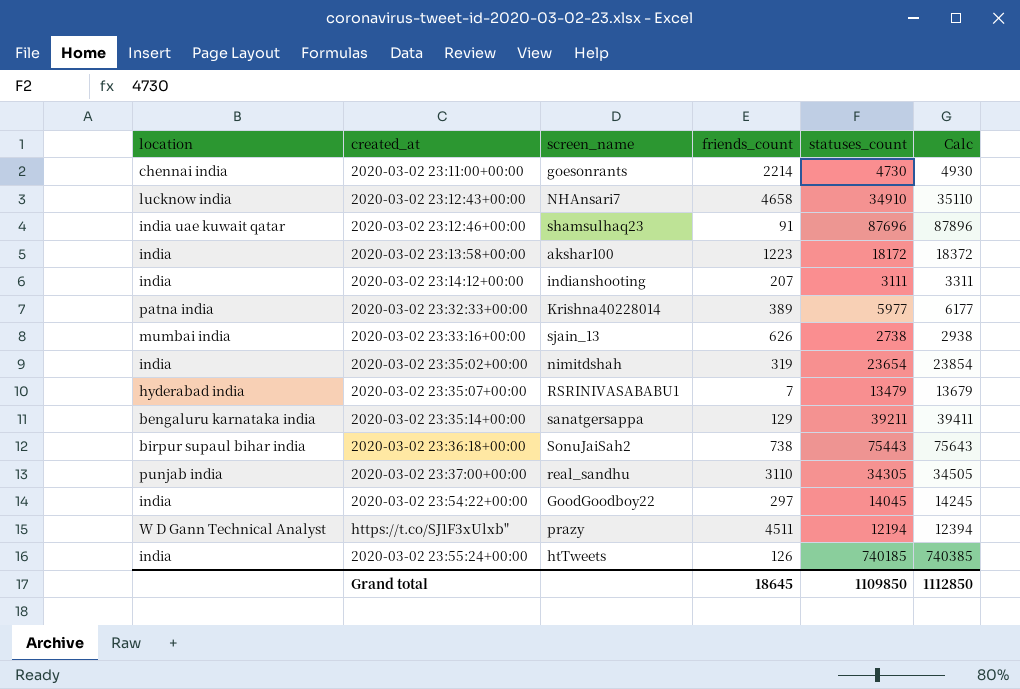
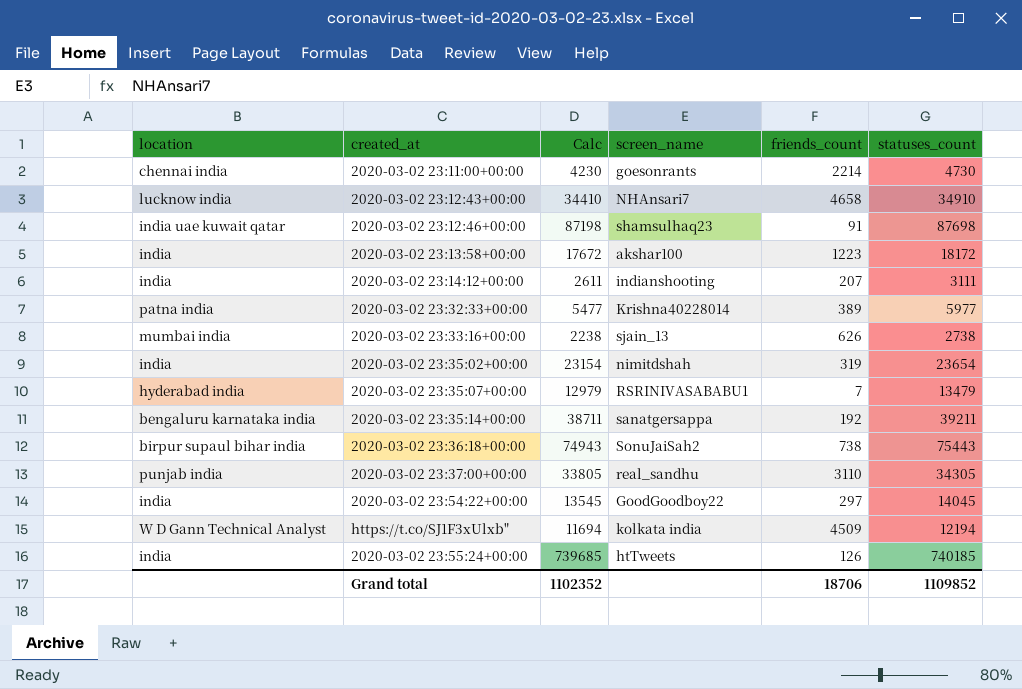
column Calc | formula: [statuses_count] + 200 -> [statuses_count] - 500
column Calc | position: 6 -> 3
2020-03-02 23:12:46+00:00 | statuses_count: 87696 -> 87698
2020-03-02 23:35:14+00:00 | friends_count: 129 -> 192
https://t.co/SJ1F3xUlxb" | screen_name: prazy -> kolkata india
https://t.co/SJ1F3xUlxb" | friends_count: 4511 -> 4509
Grand total | Calc: 1112850 -> 1102352
Grand total | friends_count: 18645 -> 18706
Grand total | statuses_count: 1109850 -> 1109852

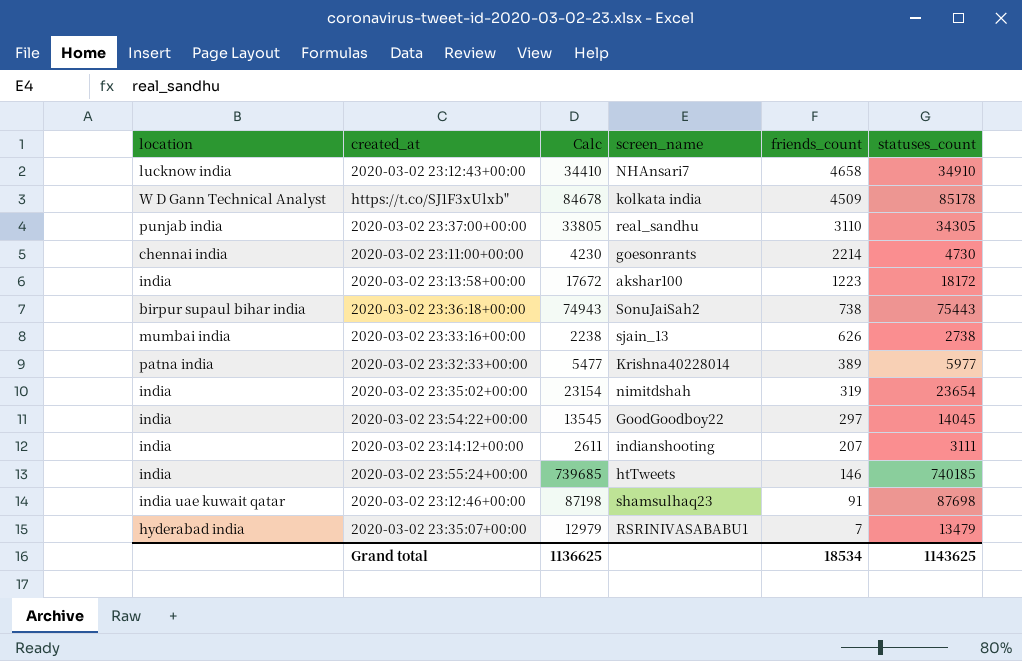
row order: none -> friends_count descending
row 2020-03-02 23:35:14+00:00: bengaluru karnataka india | 38711 | sanatgersappa | 192 | 39211 -> none
https://t.co/SJ1F3xUlxb" | Calc: 11694 -> 84678
https://t.co/SJ1F3xUlxb" | statuses_count: 12194 -> 85178
2020-03-02 23:55:24+00:00 | friends_count: 126 -> 146
Grand total | Calc: 1102352 -> 1136625
Grand total | friends_count: 18706 -> 18534
Grand total | statuses_count: 1109852 -> 1143625

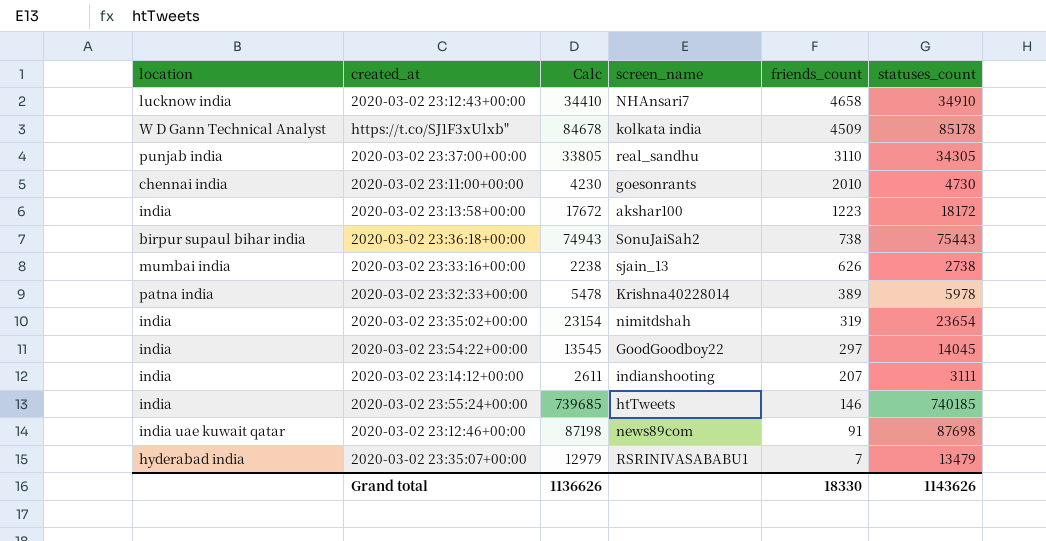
2020-03-02 23:11:00+00:00 | friends_count: 2214 -> 2010
2020-03-02 23:32:33+00:00 | Calc: 5477 -> 5478
2020-03-02 23:32:33+00:00 | statuses_count: 5977 -> 5978
2020-03-02 23:12:46+00:00 | screen_name: shamsulhaq23 -> news89com
Grand total | Calc: 1136625 -> 1136626
Grand total | friends_count: 18534 -> 18330
Grand total | statuses_count: 1143625 -> 1143626

